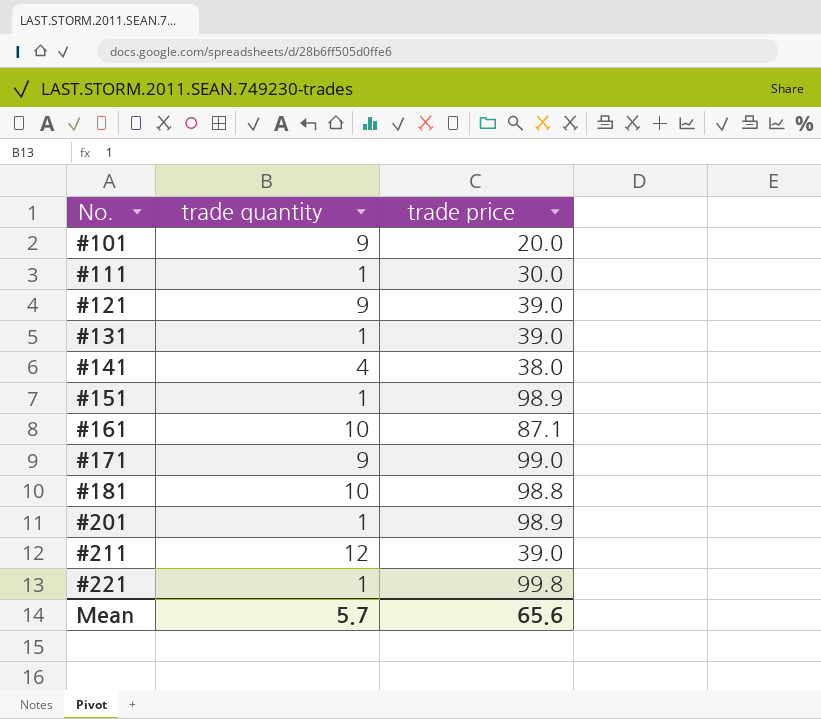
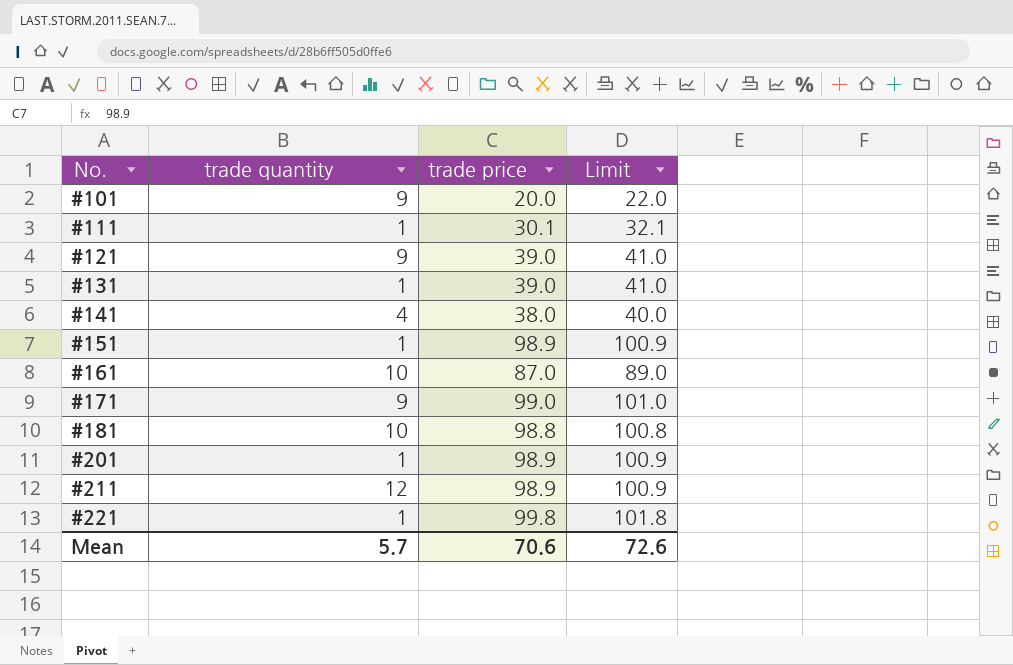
column Limit | formula: none -> [trade price] + 2
#111 | trade price: 30.0 -> 30.1
#161 | trade price: 87.1 -> 87.0
#211 | trade price: 39.0 -> 98.9
Mean | trade price: 65.6 -> 70.6

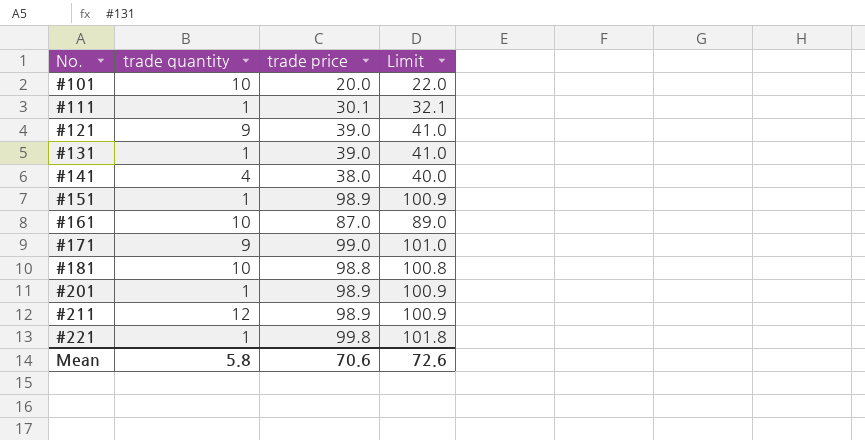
#101 | trade quantity: 9 -> 10
Mean | trade quantity: 5.7 -> 5.8

